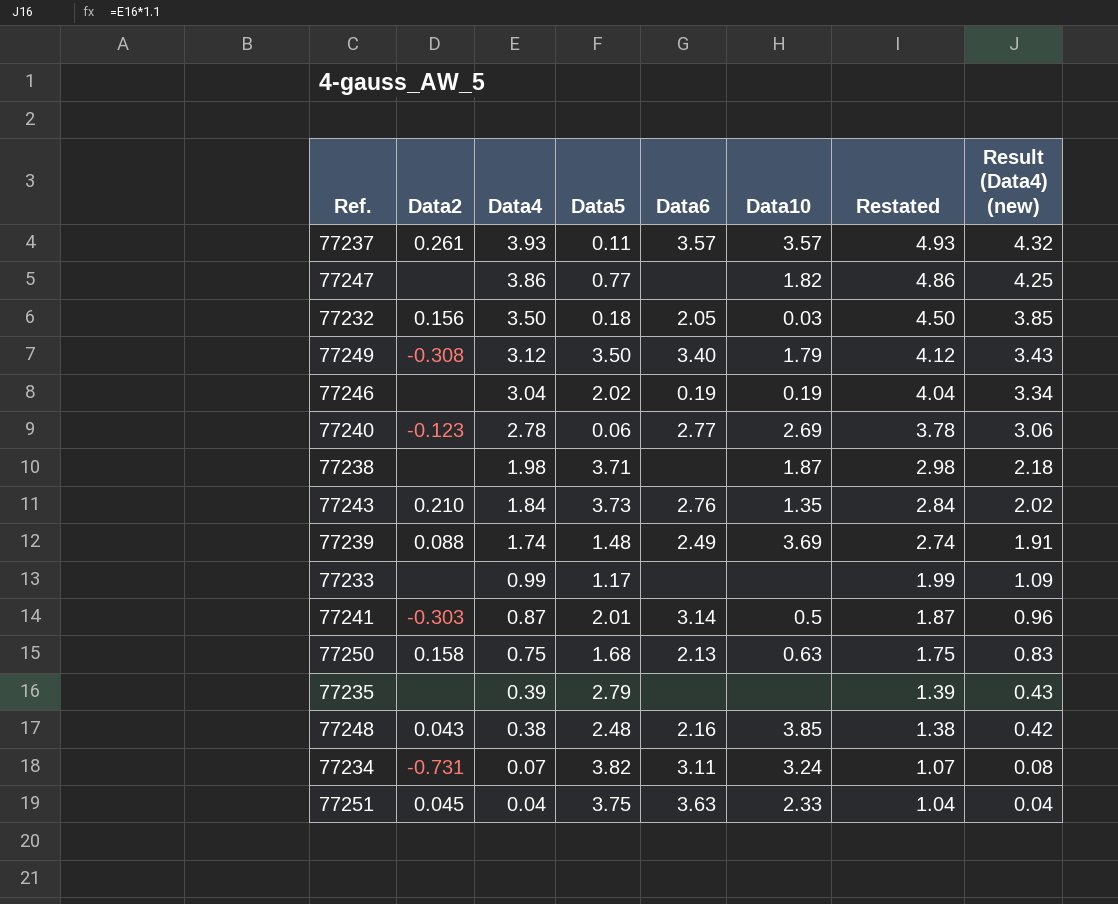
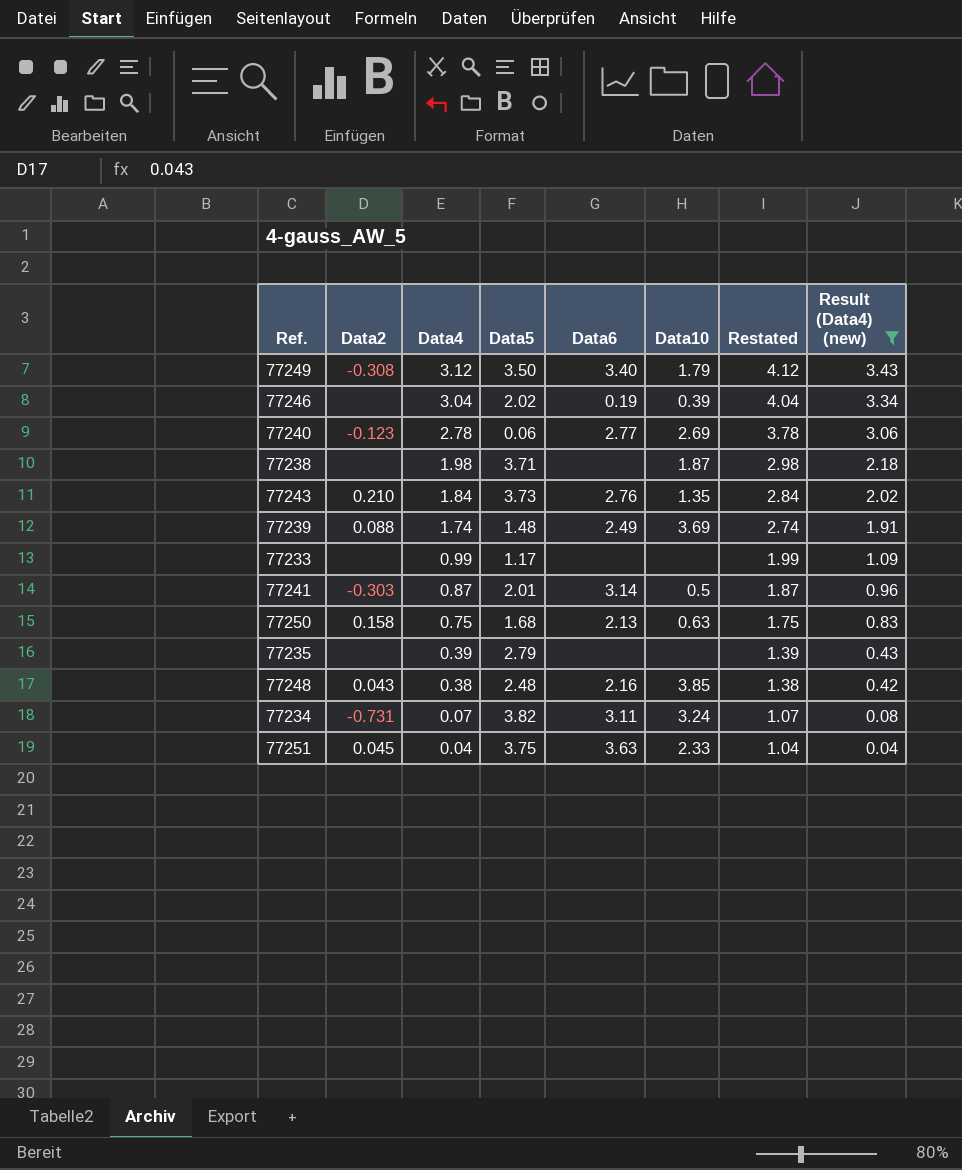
filter: none -> Result (Data4) (new) <= 3.43
77246 | Data10: 0.19 -> 0.39

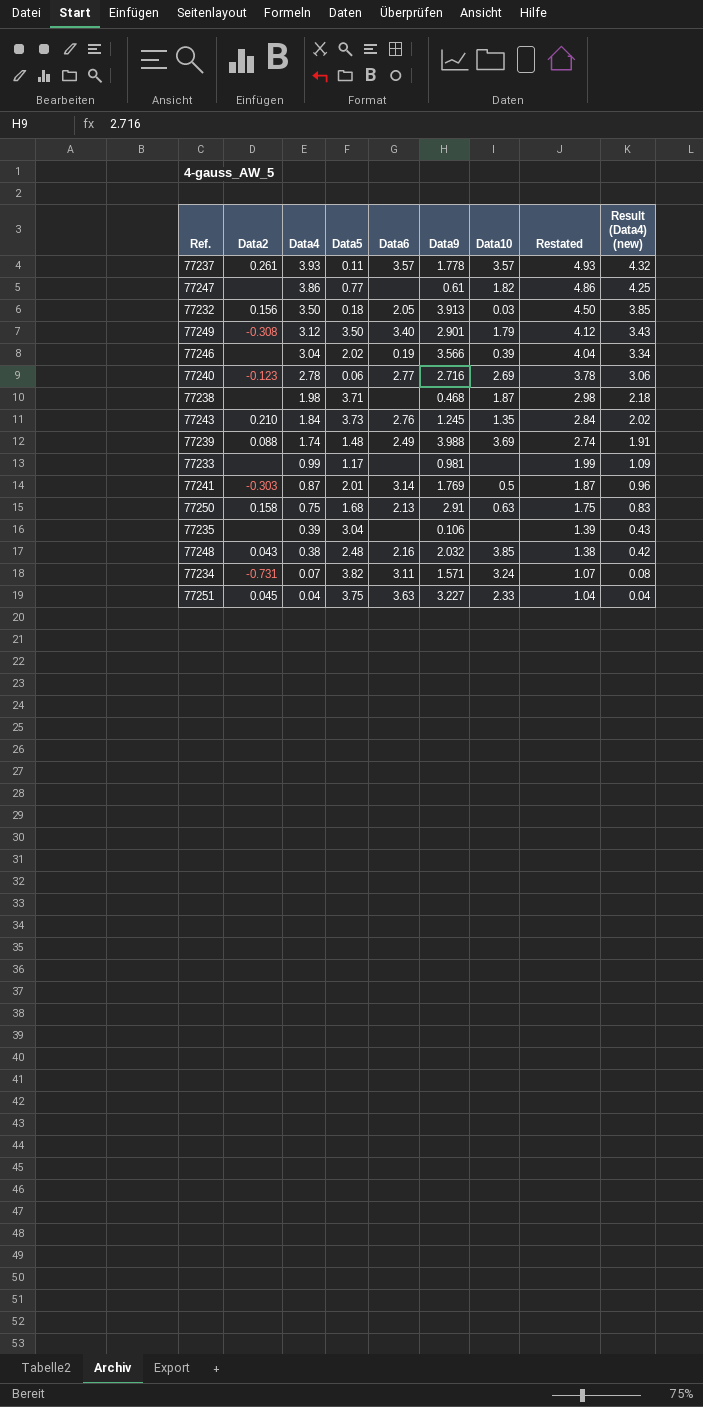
filter: Result (Data4) (new) <= 3.43 -> none
column Data9 | position: none -> 6
77235 | Data5: 2.79 -> 3.04

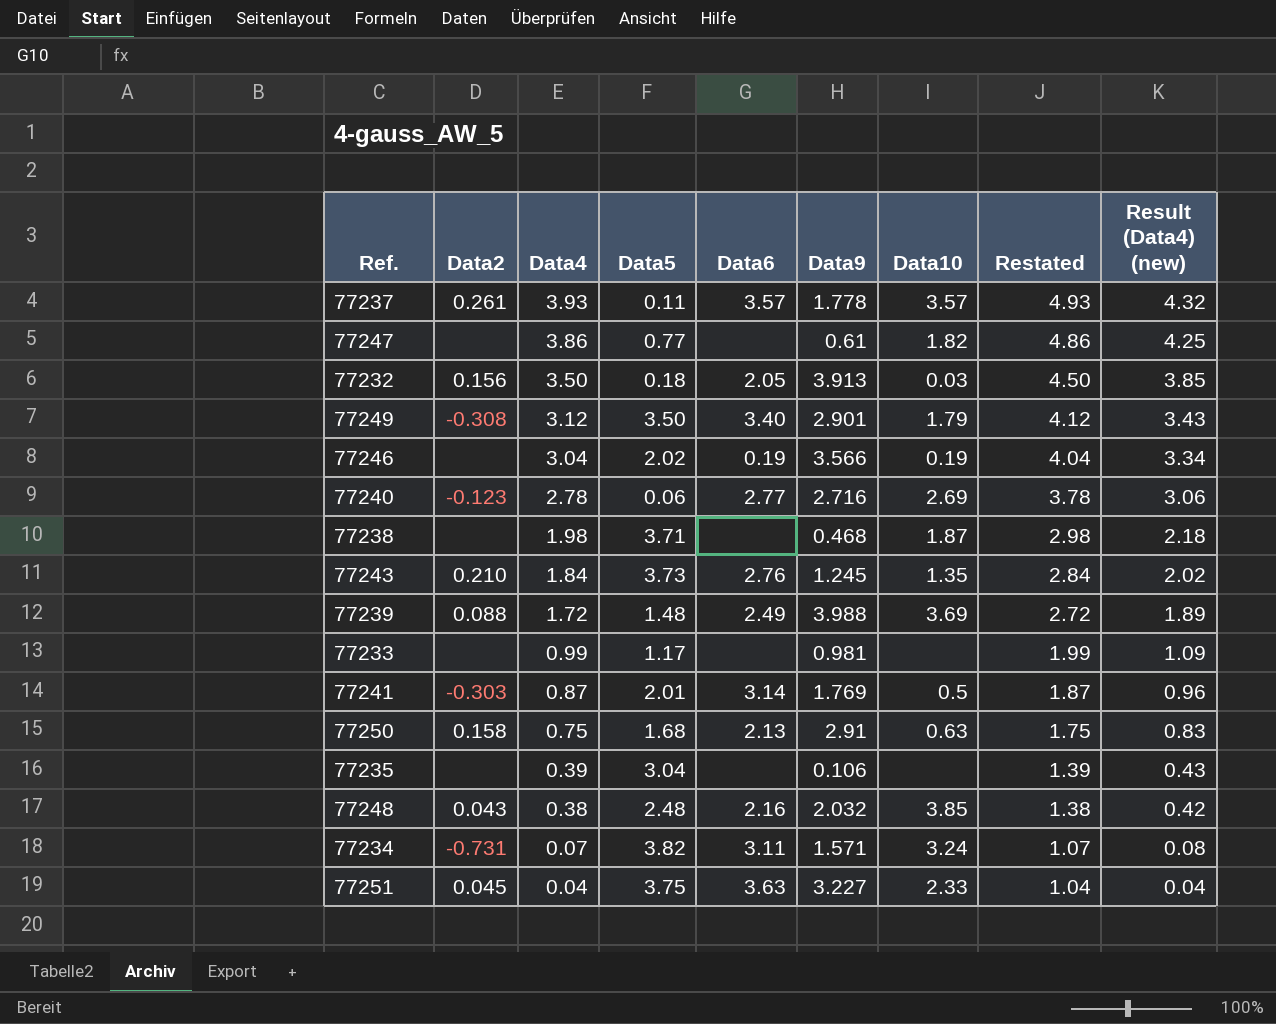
77246 | Data10: 0.39 -> 0.19
77239 | Data4: 1.74 -> 1.72
77239 | Restated: 2.74 -> 2.72
77239 | Result (Data4) (new): 1.91 -> 1.89

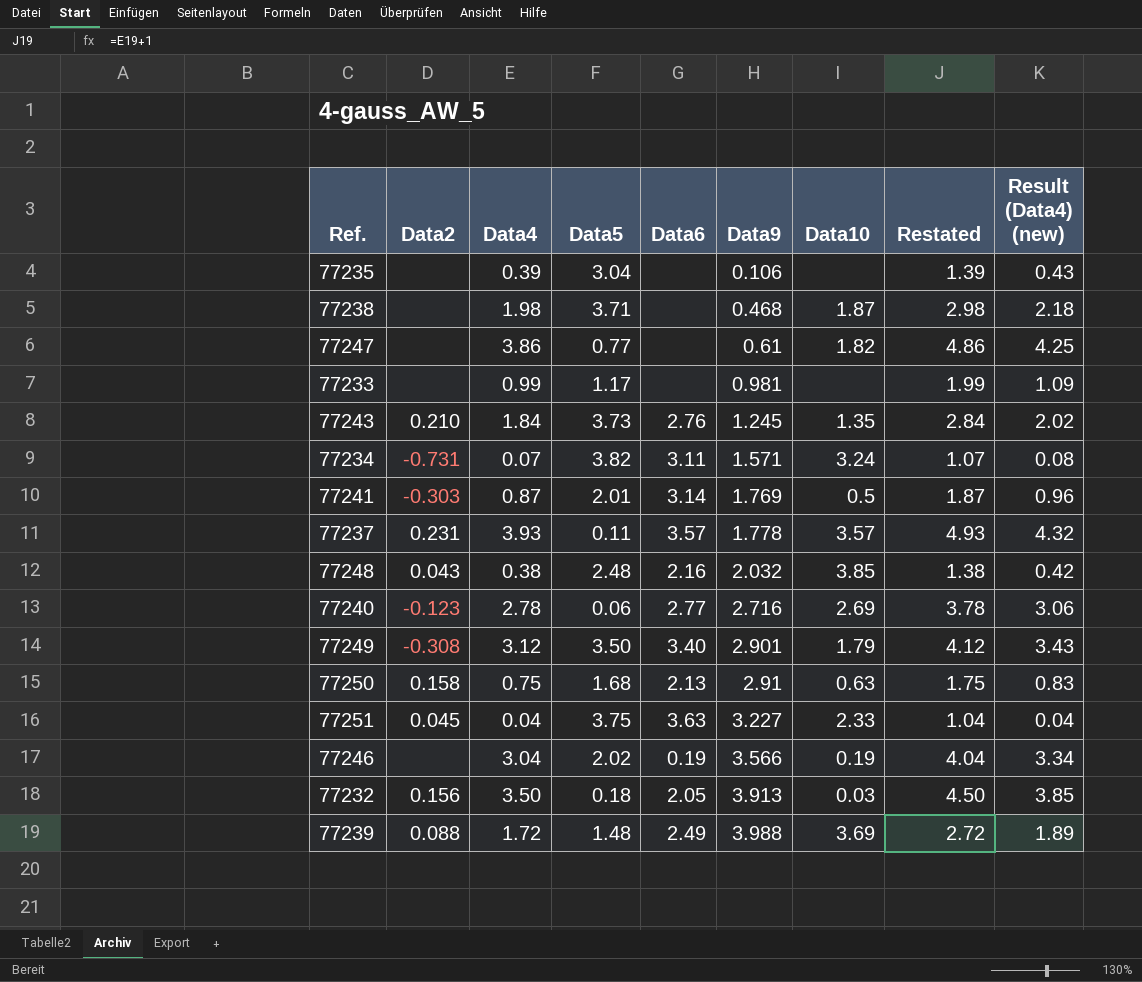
row order: Data4 descending -> Data9 ascending
77237 | Data2: 0.261 -> 0.231

